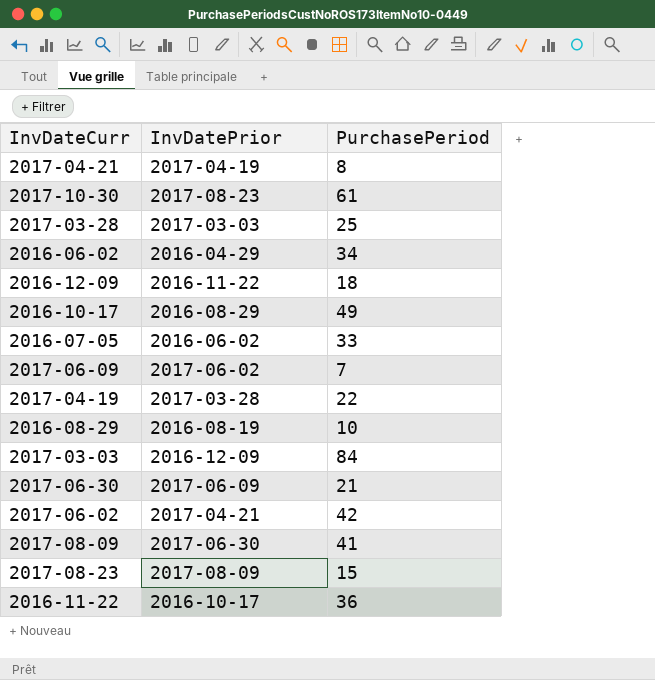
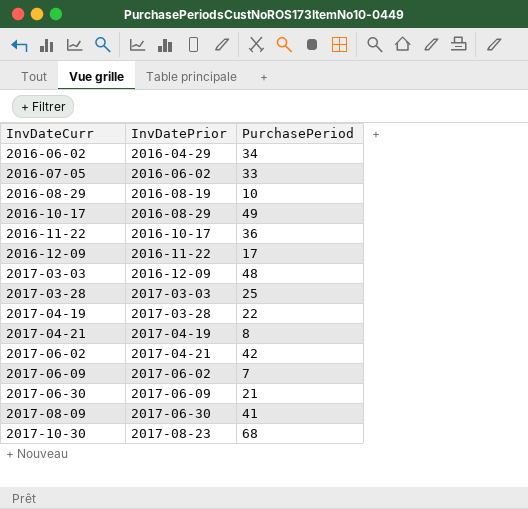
row order: none -> InvDateCurr ascending
row 2017-08-23: 2017-08-09 | 15 -> none
2016-12-09 | PurchasePeriod: 18 -> 17
2017-03-03 | PurchasePeriod: 84 -> 48
2017-10-30 | PurchasePeriod: 61 -> 68

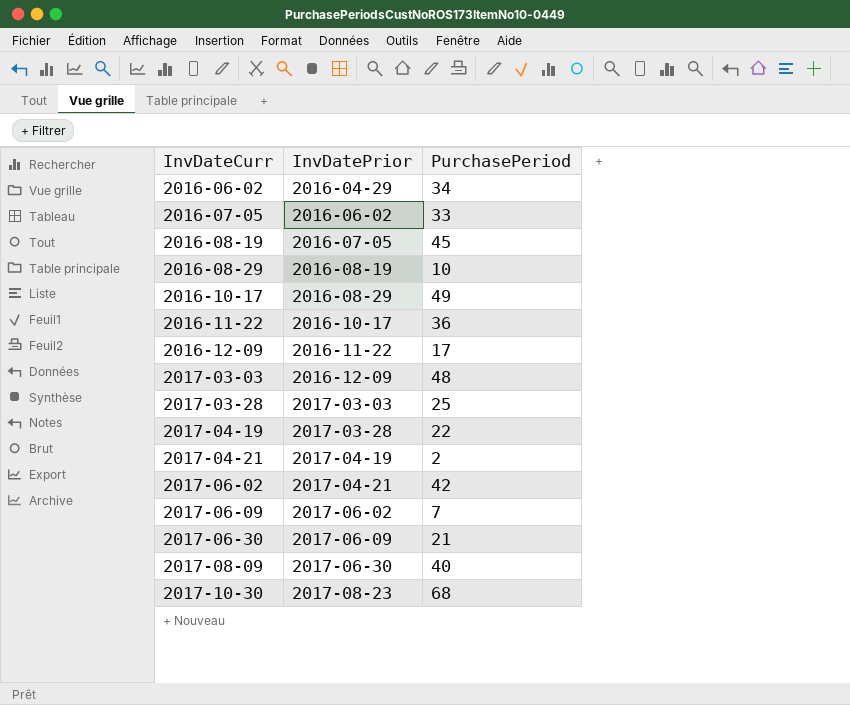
row 2016-08-19: none -> 2016-07-05 | 45
2017-04-21 | PurchasePeriod: 8 -> 2
2017-08-09 | PurchasePeriod: 41 -> 40

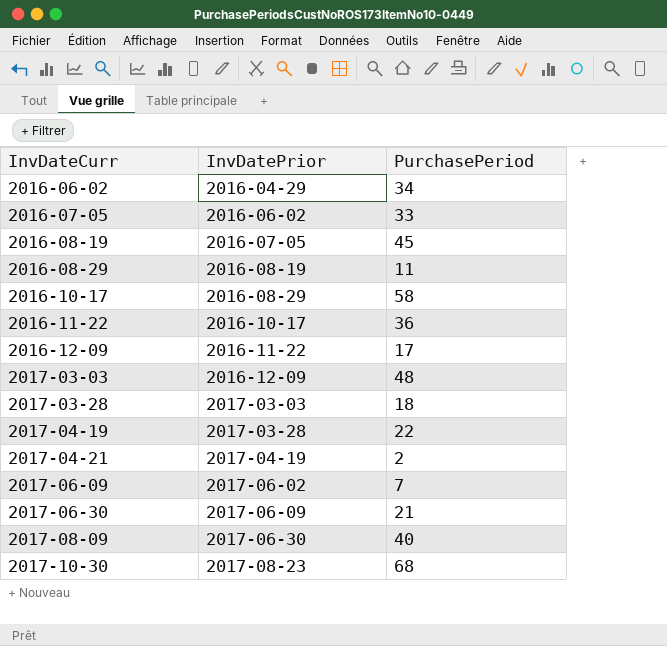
row 2017-06-02: 2017-04-21 | 42 -> none
2016-08-29 | PurchasePeriod: 10 -> 11
2016-10-17 | PurchasePeriod: 49 -> 58
2017-03-28 | PurchasePeriod: 25 -> 18

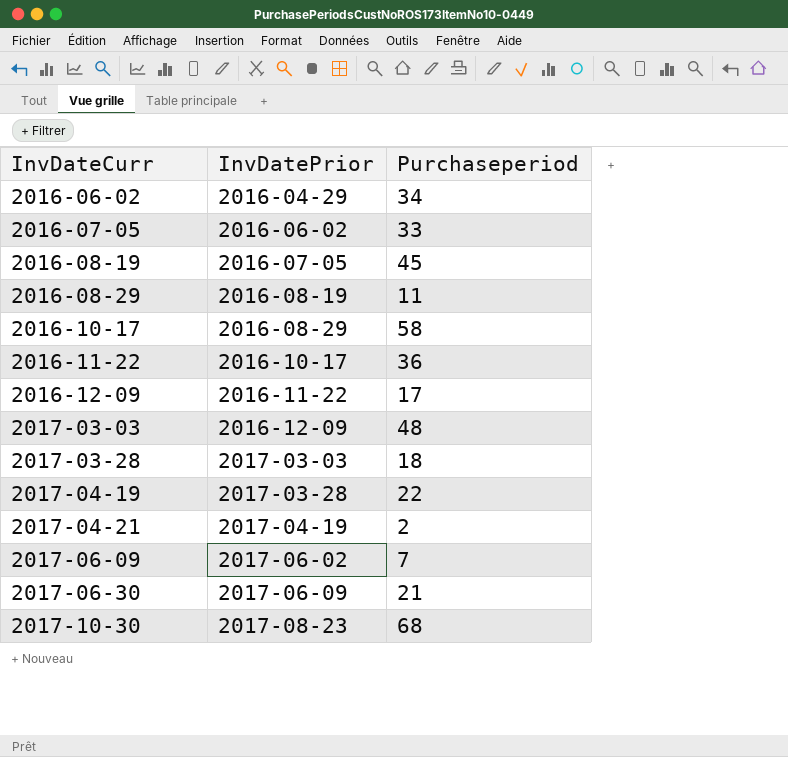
column name: PurchasePeriod -> Purchaseperiod
row 2017-08-09: 2017-06-30 | 40 -> none

